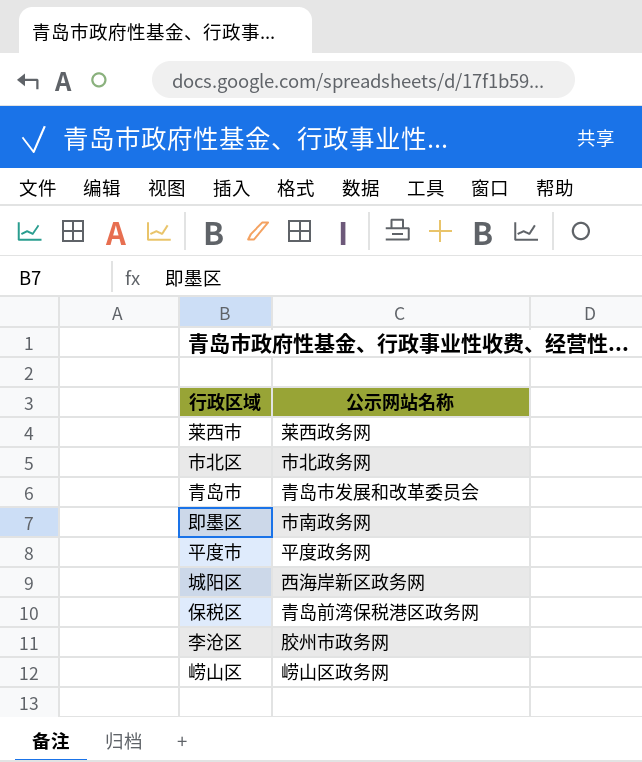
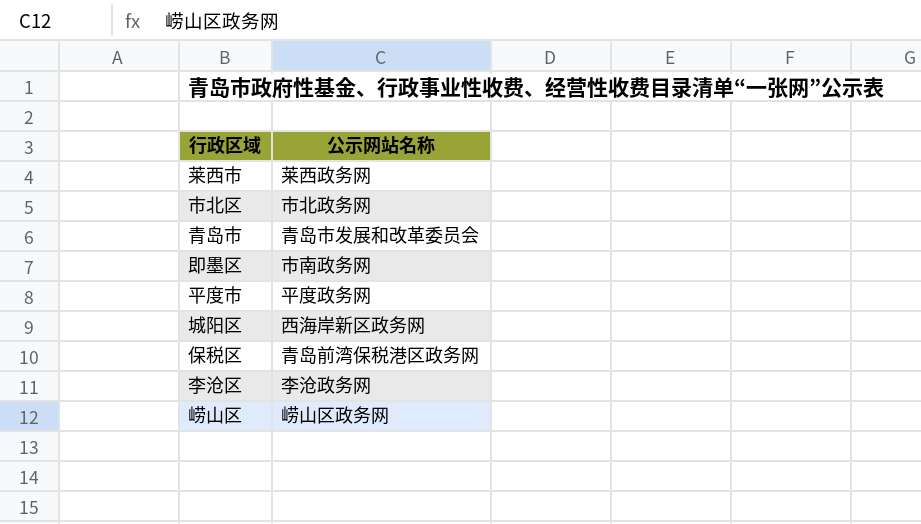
李沧区 | 公示网站名称: 胶州市政务网 -> 李沧政务网

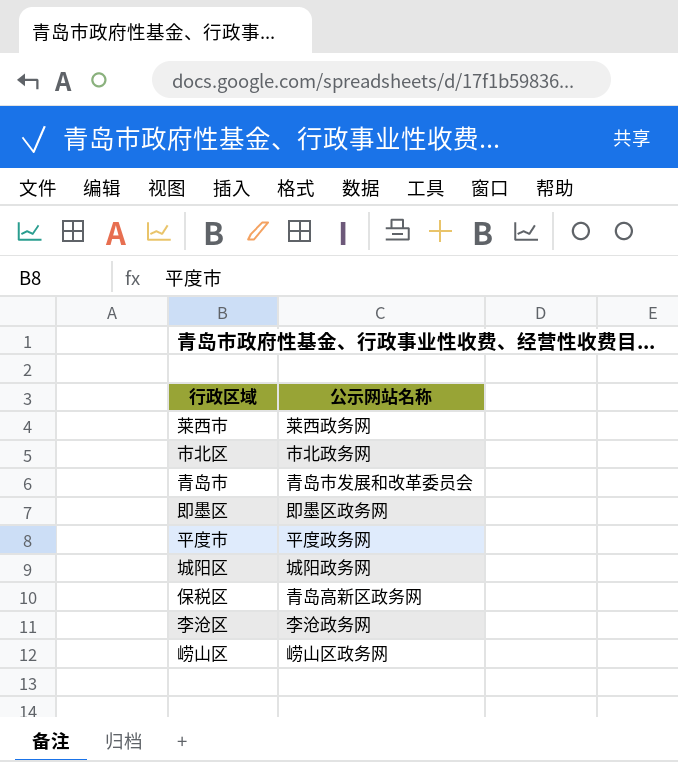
即墨区 | 公示网站名称: 市南政务网 -> 即墨区政务网
城阳区 | 公示网站名称: 西海岸新区政务网 -> 城阳政务网
保税区 | 公示网站名称: 青岛前湾保税港区政务网 -> 青岛高新区政务网

